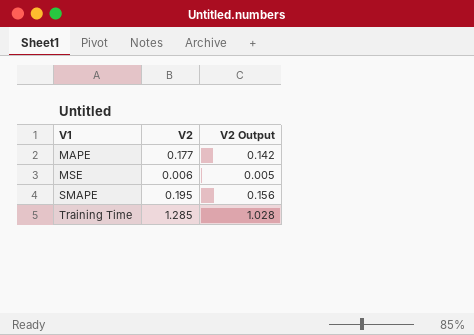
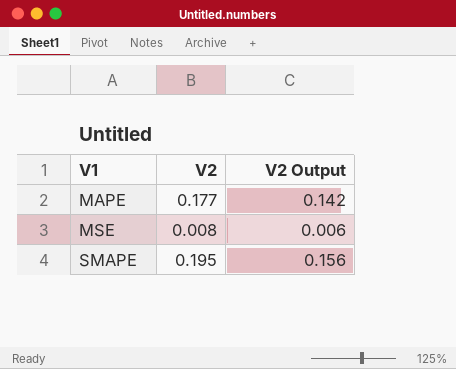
row Training Time: 1.285 | 1.028 -> none
MSE | V2: 0.006 -> 0.008
MSE | V2 Output: 0.005 -> 0.006

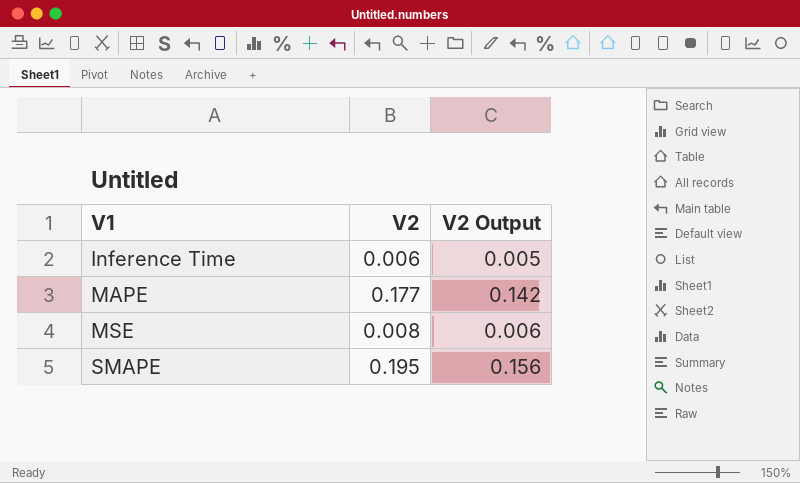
row Inference Time: none -> 0.006 | 0.005

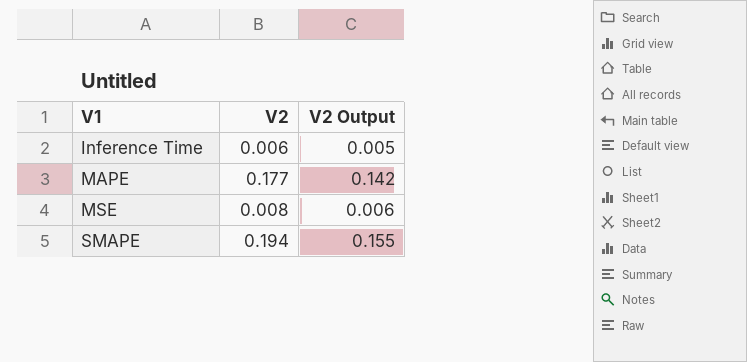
SMAPE | V2: 0.195 -> 0.194
SMAPE | V2 Output: 0.156 -> 0.155

